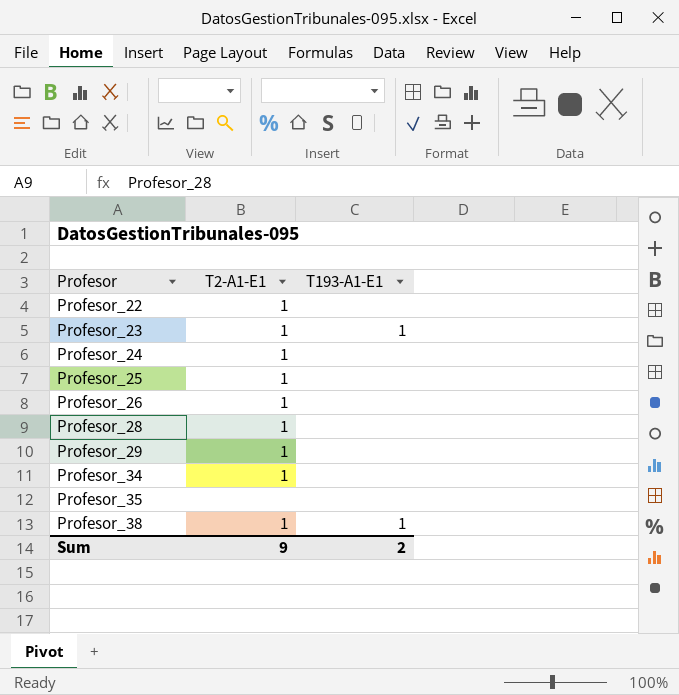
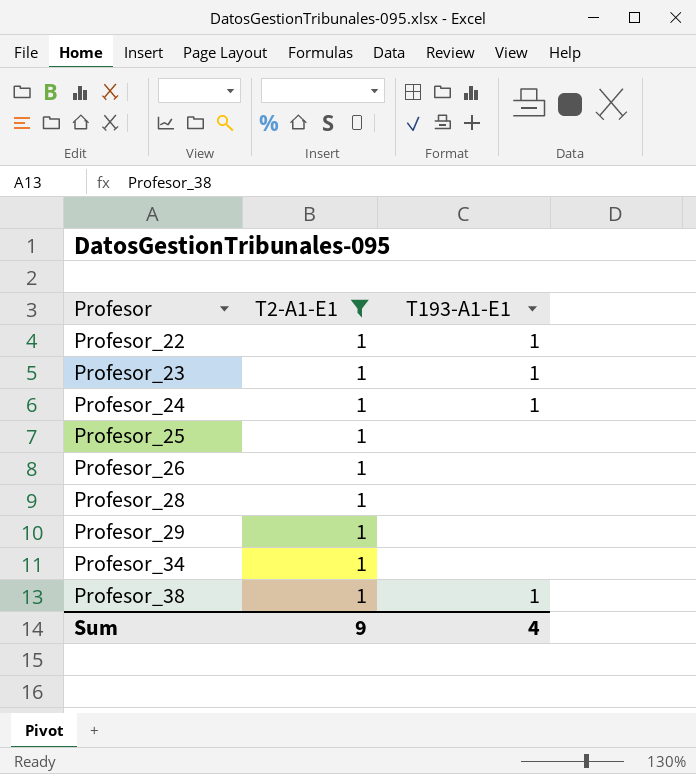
filter: none -> T2-A1-E1 = 1
Profesor_22 | T193-A1-E1: none -> 1
Profesor_24 | T193-A1-E1: none -> 1
Sum | T193-A1-E1: 2 -> 4

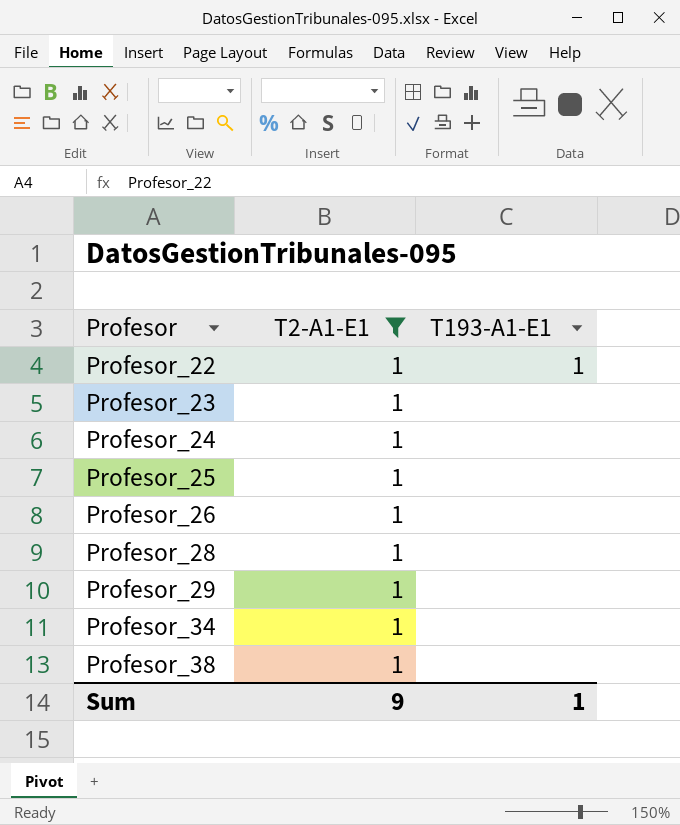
Profesor_23 | T193-A1-E1: 1 -> none
Profesor_24 | T193-A1-E1: 1 -> none
Profesor_38 | T193-A1-E1: 1 -> none
Sum | T193-A1-E1: 4 -> 1

